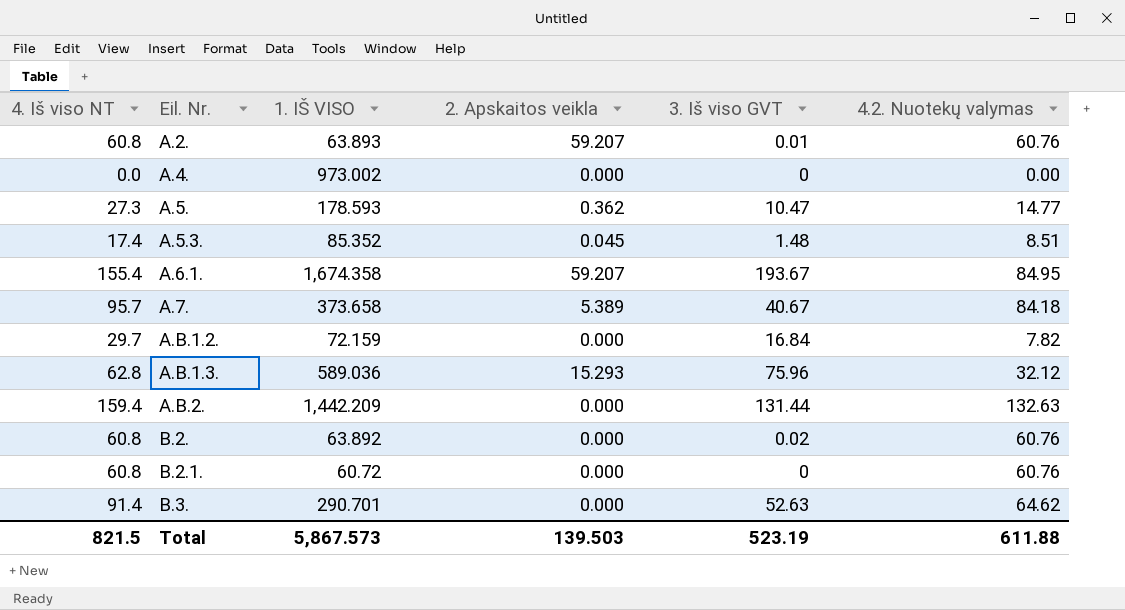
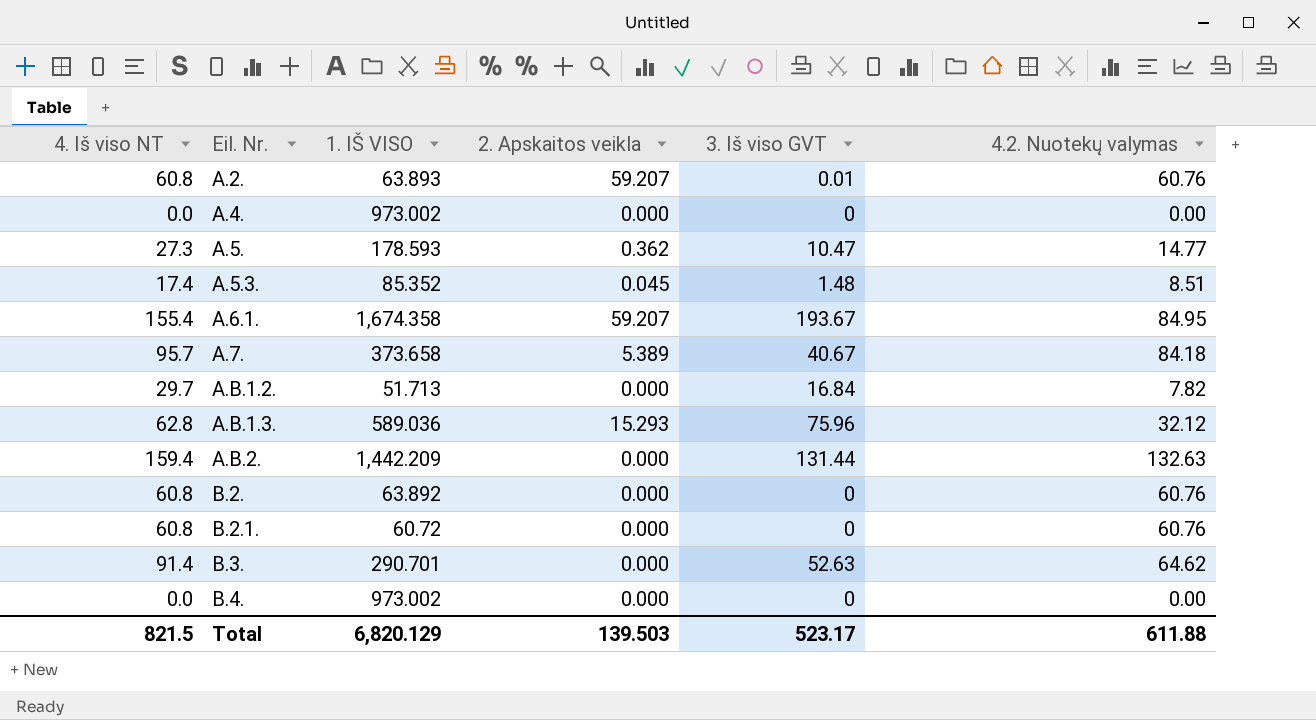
A.B.1.2. | 1. IŠ VISO: 72.159 -> 51.713
B.2. | 3. Iš viso GVT: 0.02 -> 0
row B.4.: none -> 0.0 | 973.002 | 0.000 | 0 | 0.00
Total | 1. IŠ VISO: 5,867.573 -> 6,820.129
Total | 3. Iš viso GVT: 523.19 -> 523.17

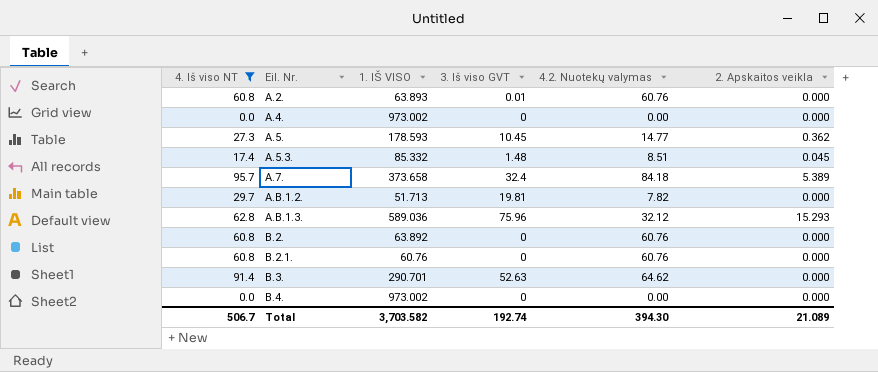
filter: none -> 4. Iš viso NT <= 95.7
column 2. Apskaitos veikla | position: 4 -> 6
A.2. | 2. Apskaitos veikla: 59.207 -> 0.000
A.5. | 3. Iš viso GVT: 10.47 -> 10.45
A.5.3. | 1. IŠ VISO: 85.352 -> 85.332
A.7. | 3. Iš viso GVT: 40.67 -> 32.4
A.B.1.2. | 3. Iš viso GVT: 16.84 -> 19.81
B.2.1. | 1. IŠ VISO: 60.72 -> 60.76
Total | 4. Iš viso NT: 821.5 -> 506.7
Total | 1. IŠ VISO: 6,820.129 -> 3,703.582
Total | 3. Iš viso GVT: 523.17 -> 192.74
Total | 4.2. Nuotekų valymas: 611.88 -> 394.30
Total | 2. Apskaitos veikla: 139.503 -> 21.089

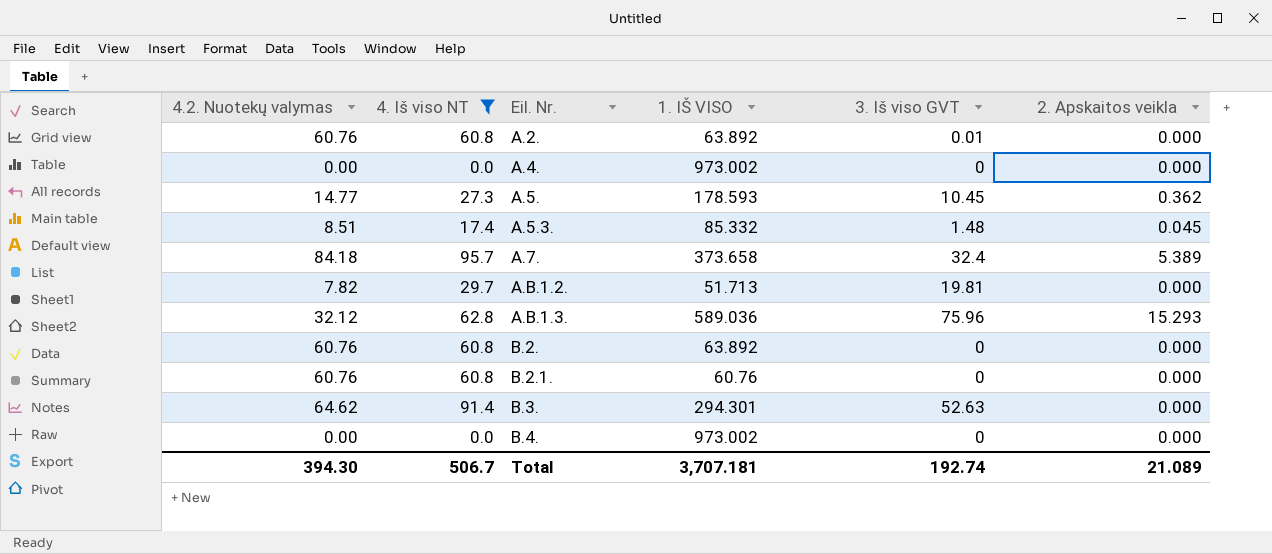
column 4.2. Nuotekų valymas | position: 5 -> 1
A.2. | 1. IŠ VISO: 63.893 -> 63.892
B.3. | 1. IŠ VISO: 290.701 -> 294.301
Total | 1. IŠ VISO: 3,703.582 -> 3,707.181

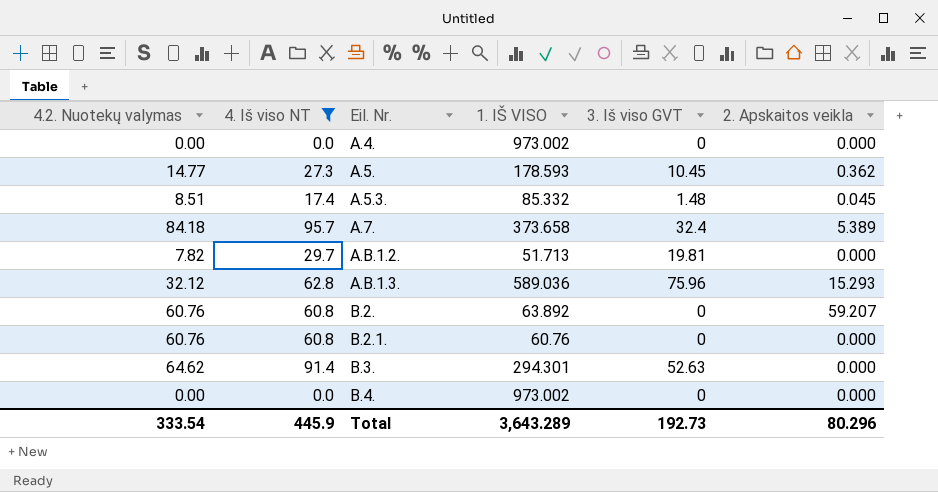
row A.2.: 60.76 | 60.8 | 63.892 | 0.01 | 0.000 -> none
B.2. | 2. Apskaitos veikla: 0.000 -> 59.207
Total | 4.2. Nuotekų valymas: 394.30 -> 333.54
Total | 4. Iš viso NT: 506.7 -> 445.9
Total | 1. IŠ VISO: 3,707.181 -> 3,643.289
Total | 3. Iš viso GVT: 192.74 -> 192.73
Total | 2. Apskaitos veikla: 21.089 -> 80.296

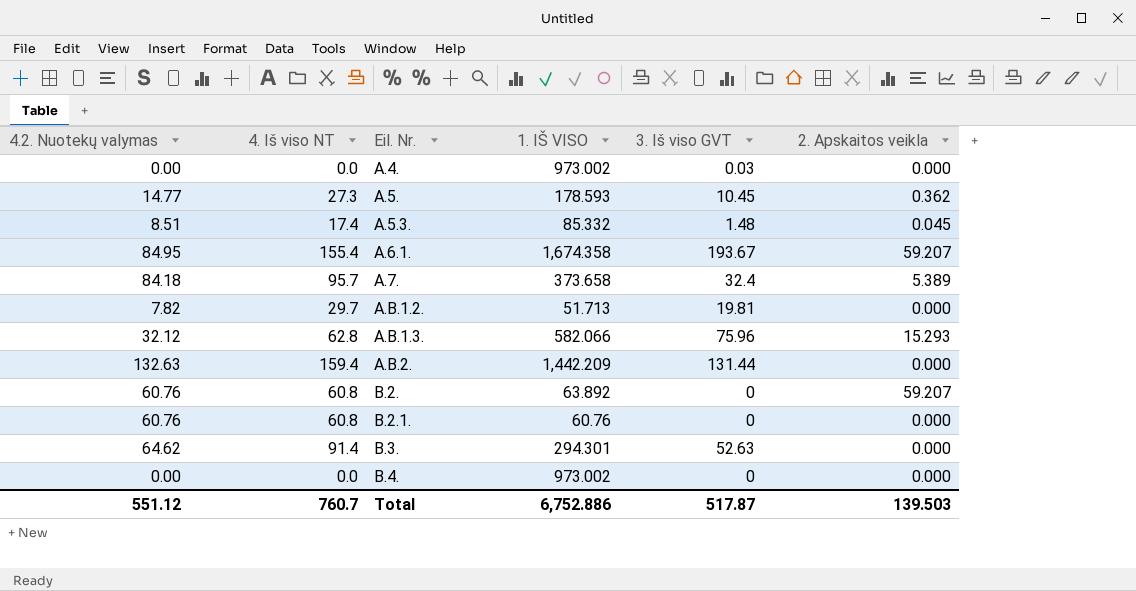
filter: 4. Iš viso NT <= 95.7 -> none
A.4. | 3. Iš viso GVT: 0 -> 0.03
A.B.1.3. | 1. IŠ VISO: 589.036 -> 582.066
Total | 4.2. Nuotekų valymas: 333.54 -> 551.12
Total | 4. Iš viso NT: 445.9 -> 760.7
Total | 1. IŠ VISO: 3,643.289 -> 6,752.886
Total | 3. Iš viso GVT: 192.73 -> 517.87
Total | 2. Apskaitos veikla: 80.296 -> 139.503

